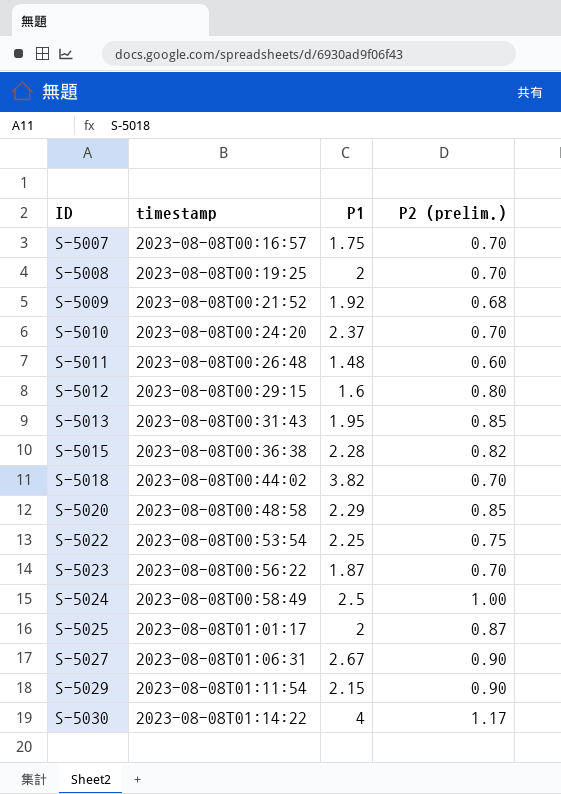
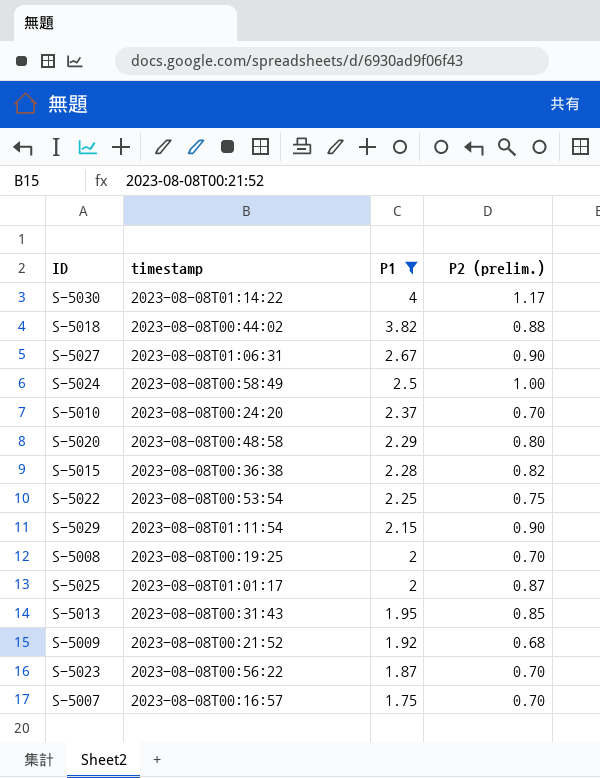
filter: none -> P1 >= 1.75
row order: ID ascending -> P1 descending
S-5018 | P2 (prelim.): 0.70 -> 0.88
S-5020 | P2 (prelim.): 0.85 -> 0.80

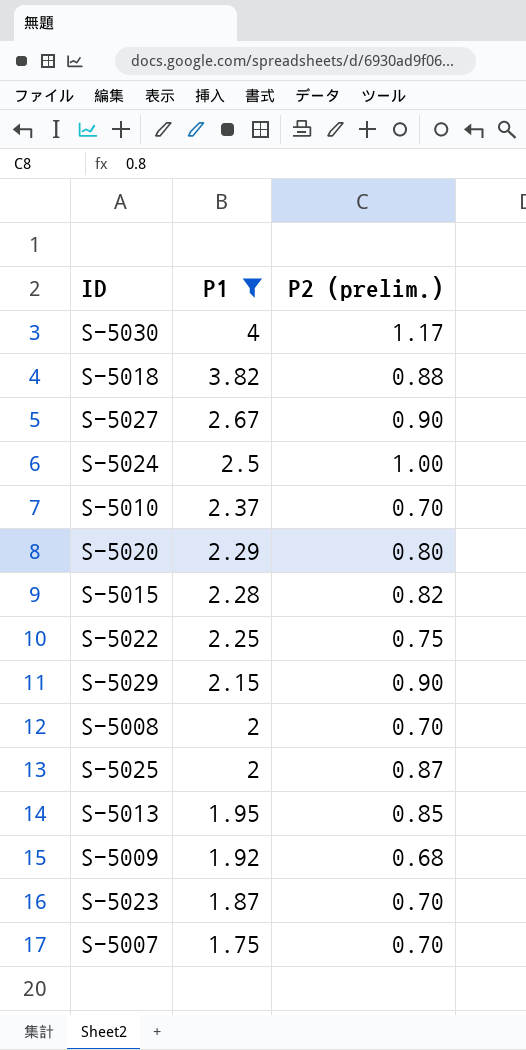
column timestamp | position: 2 -> none

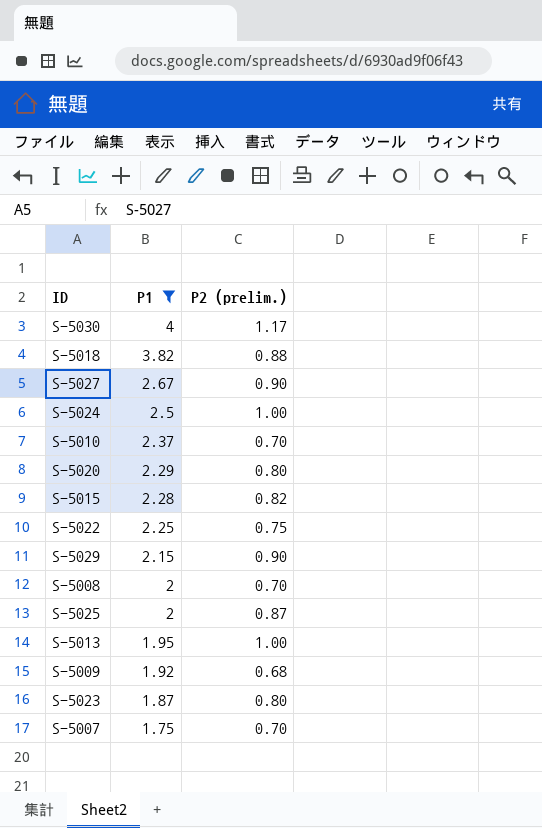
S-5013 | P2 (prelim.): 0.85 -> 1.00
S-5023 | P2 (prelim.): 0.70 -> 0.80

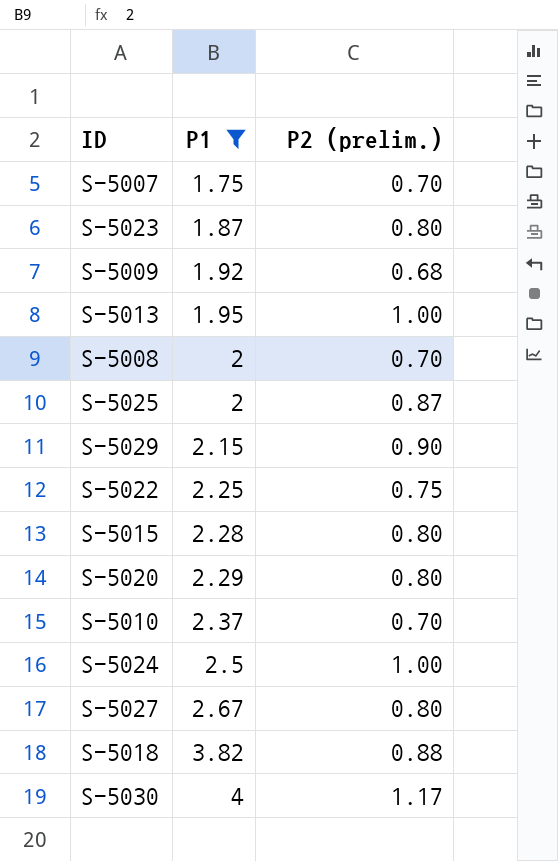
row order: P1 descending -> P1 ascending
S-5015 | P2 (prelim.): 0.82 -> 0.80
S-5027 | P2 (prelim.): 0.90 -> 0.80

